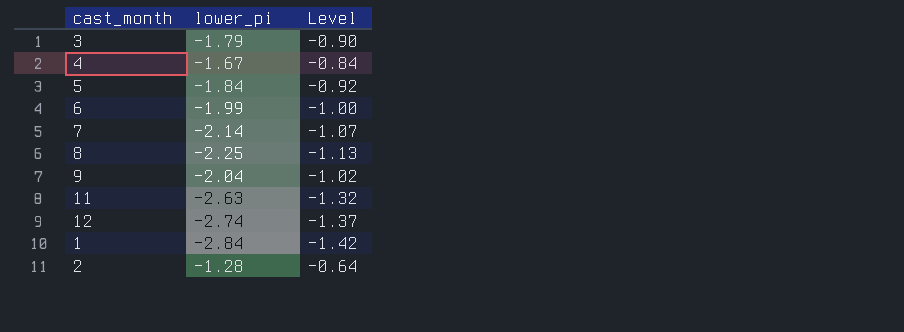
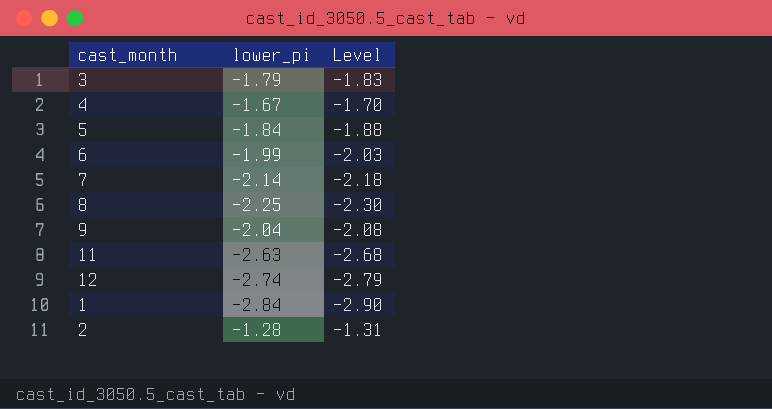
column Level | formula: [lower_pi] * 0.5 -> [lower_pi] * 1.02

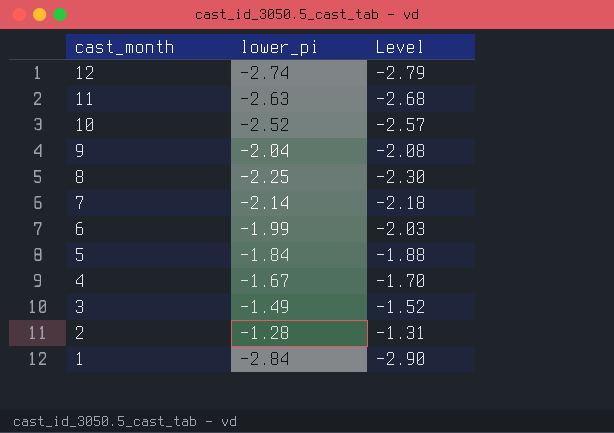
row order: none -> cast_month descending
row 10: none -> -2.52 | -2.57
3 | lower_pi: -1.79 -> -1.49
3 | Level: -1.83 -> -1.52

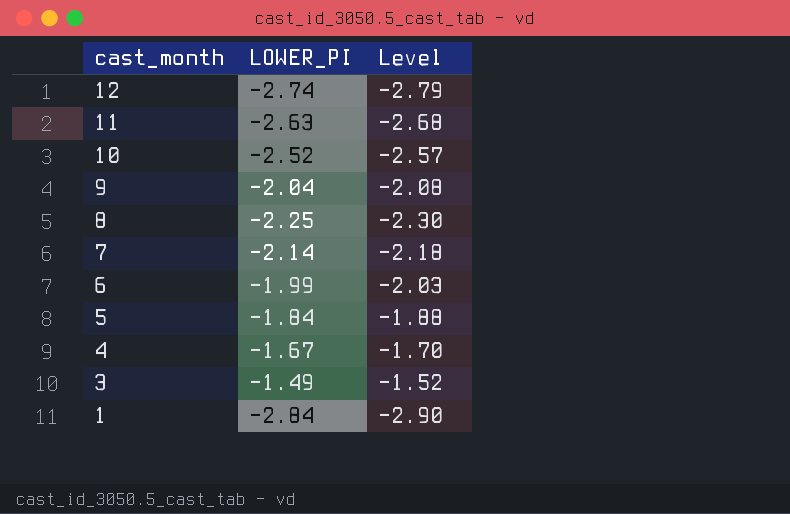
column name: lower_pi -> LOWER_PI
row 2: -1.28 | -1.31 -> none

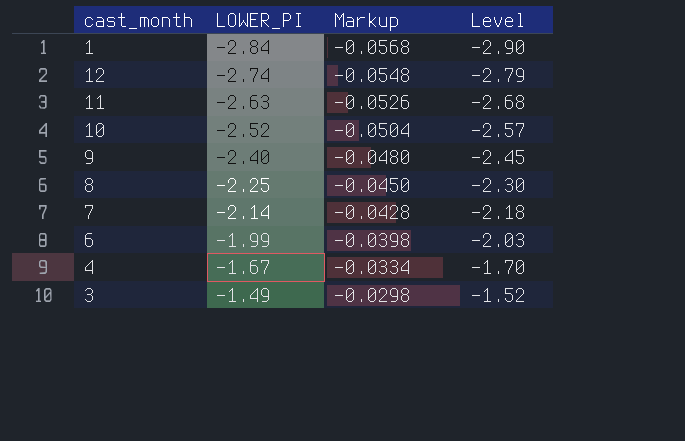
row order: cast_month descending -> LOWER_PI ascending
column Markup | formula: none -> [LOWER_PI] * 0.02
row 5: -1.84 | -1.88 -> none
9 | LOWER_PI: -2.04 -> -2.40
9 | Level: -2.08 -> -2.45

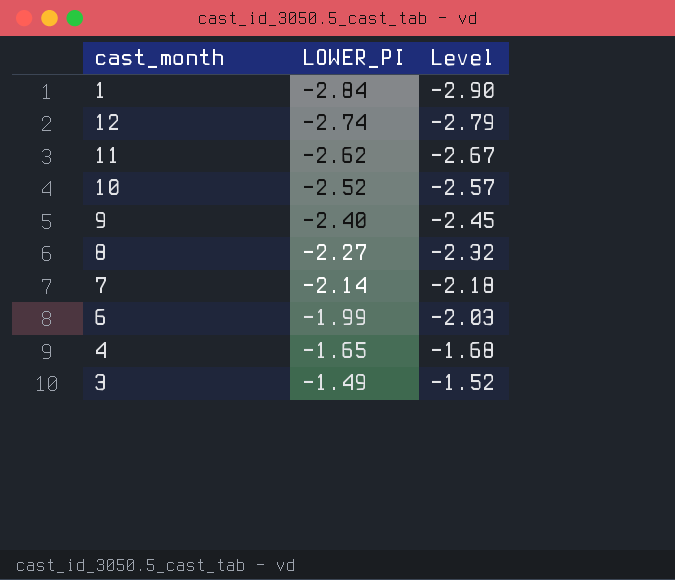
column Markup | formula: [LOWER_PI] * 0.02 -> none
11 | LOWER_PI: -2.63 -> -2.62
11 | Level: -2.68 -> -2.67
8 | LOWER_PI: -2.25 -> -2.27
8 | Level: -2.30 -> -2.32
4 | LOWER_PI: -1.67 -> -1.65
4 | Level: -1.70 -> -1.68

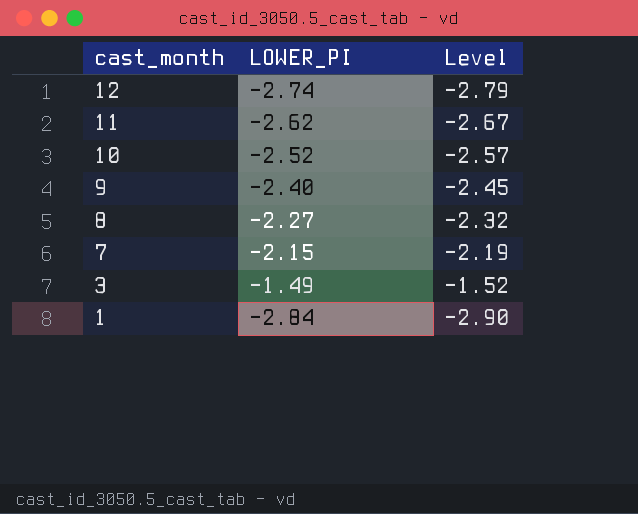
row order: LOWER_PI ascending -> cast_month descending
row 6: -1.99 | -2.03 -> none
row 4: -1.65 | -1.68 -> none
7 | LOWER_PI: -2.14 -> -2.15
7 | Level: -2.18 -> -2.19

